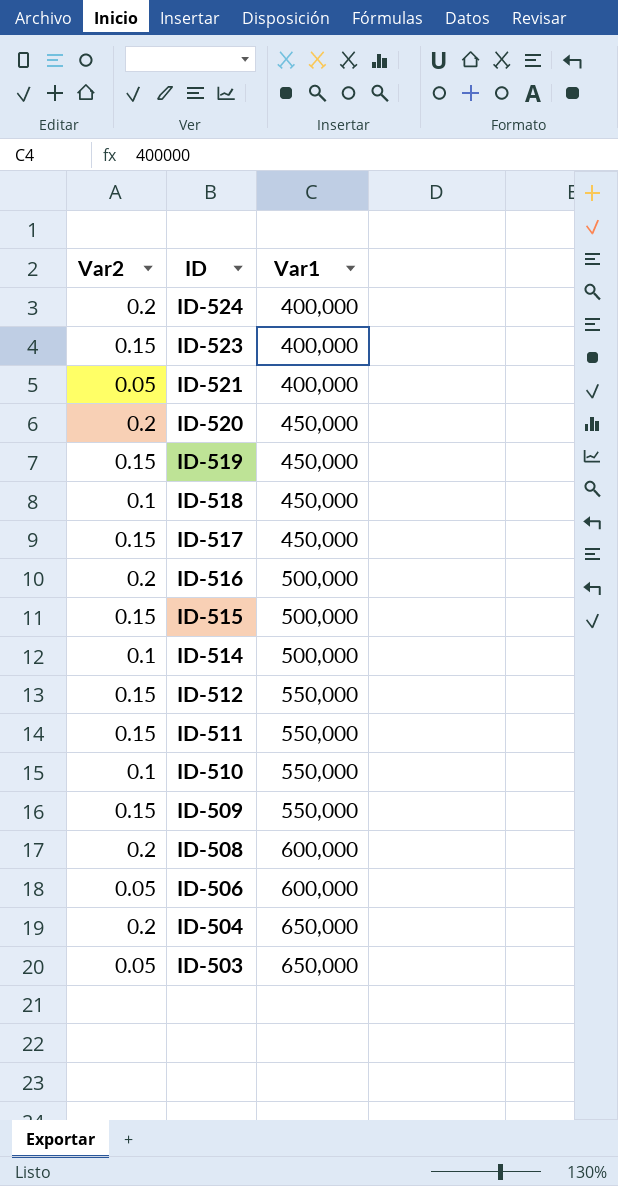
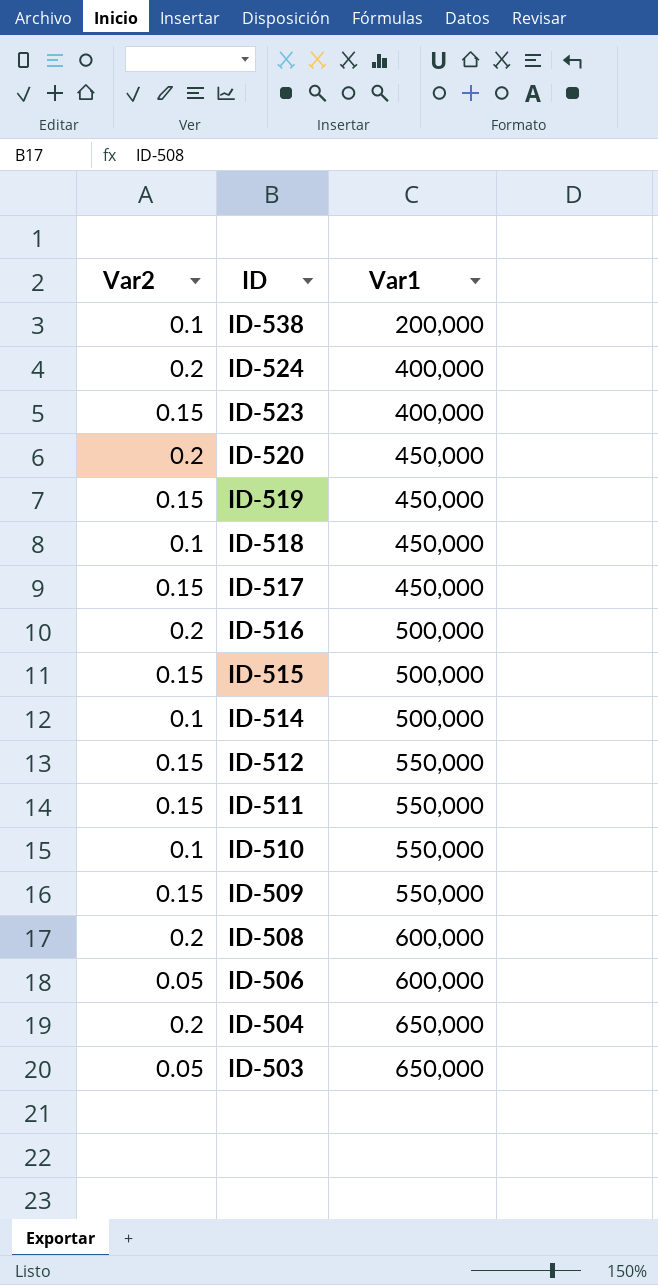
row ID-521: 0.05 | 400,000 -> none
row ID-538: none -> 0.1 | 200,000

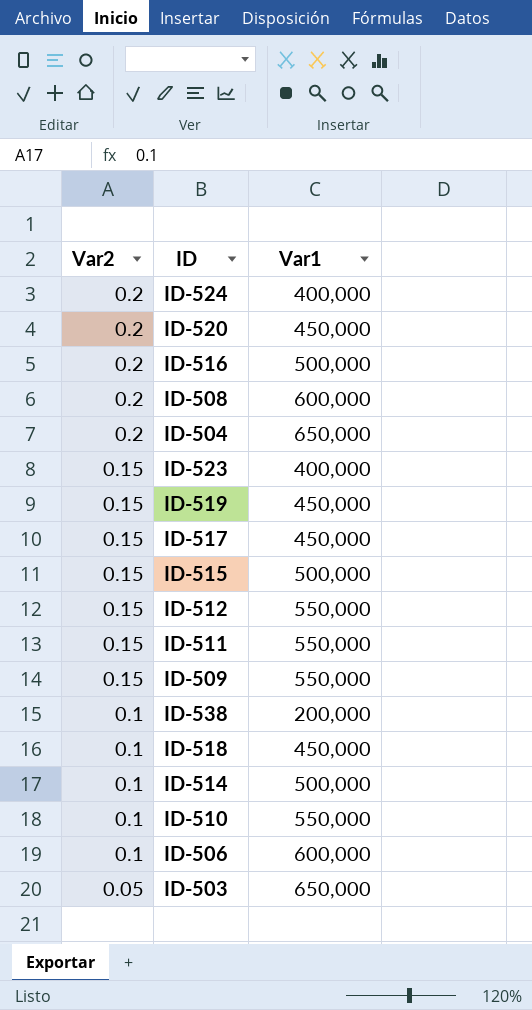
row order: ID descending -> Var2 descending
ID-506 | Var2: 0.05 -> 0.1

